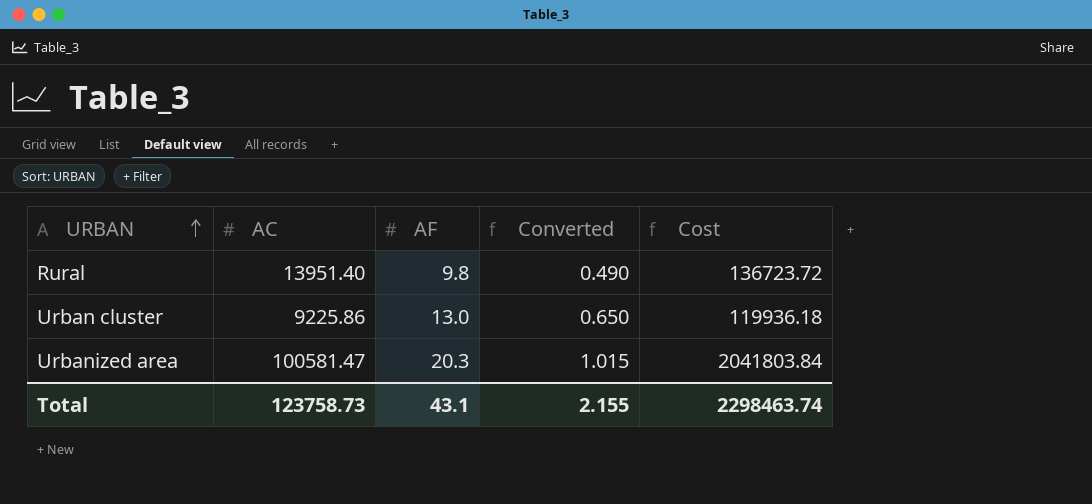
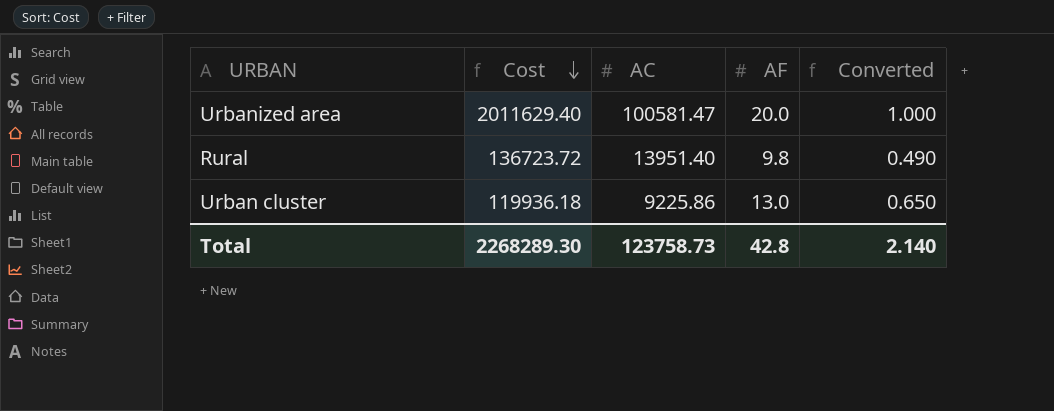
row order: URBAN ascending -> Cost descending
column Cost | position: 5 -> 2
Urbanized area | Cost: 2041803.84 -> 2011629.40
Urbanized area | AF: 20.3 -> 20.0
Urbanized area | Converted: 1.015 -> 1.000
Total | Cost: 2298463.74 -> 2268289.30
Total | AF: 43.1 -> 42.8
Total | Converted: 2.155 -> 2.140

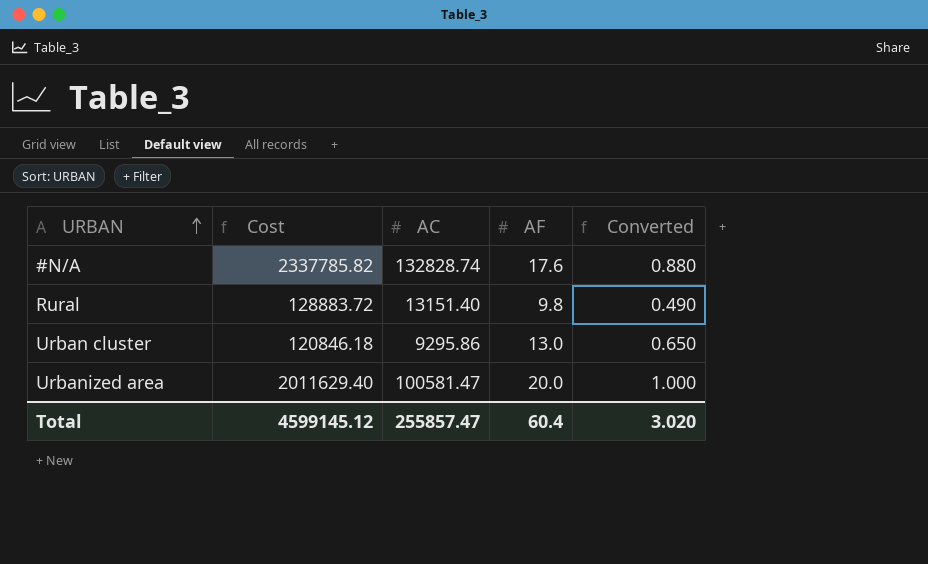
row order: Cost descending -> URBAN ascending
row #N/A: none -> 2337785.82 | 132828.74 | 17.6 | 0.880
Rural | Cost: 136723.72 -> 128883.72
Rural | AC: 13951.40 -> 13151.40
Urban cluster | Cost: 119936.18 -> 120846.18
Urban cluster | AC: 9225.86 -> 9295.86
Total | Cost: 2268289.30 -> 4599145.12
Total | AC: 123758.73 -> 255857.47
Total | AF: 42.8 -> 60.4
Total | Converted: 2.140 -> 3.020

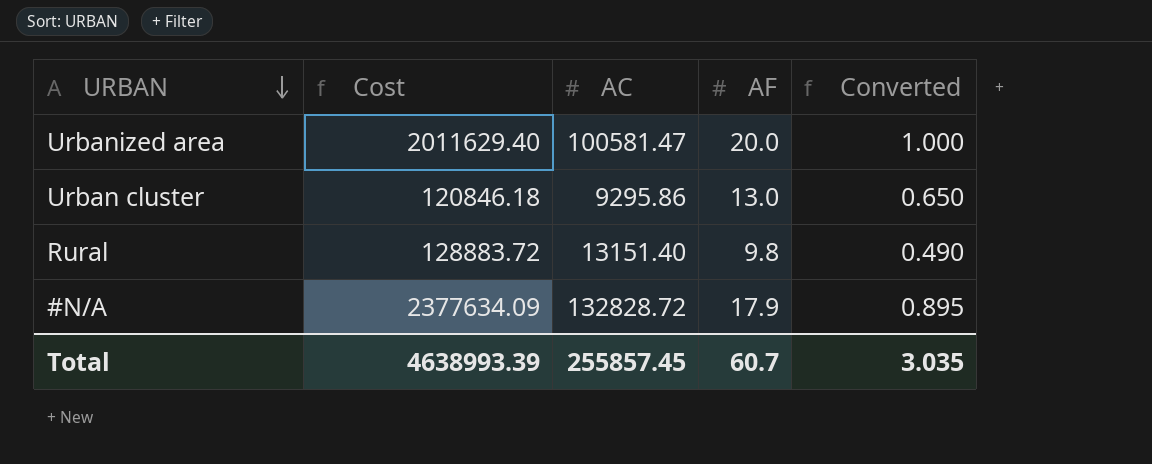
row order: URBAN ascending -> URBAN descending
#N/A | Cost: 2337785.82 -> 2377634.09
#N/A | AC: 132828.74 -> 132828.72
#N/A | AF: 17.6 -> 17.9
#N/A | Converted: 0.880 -> 0.895
Total | Cost: 4599145.12 -> 4638993.39
Total | AC: 255857.47 -> 255857.45
Total | AF: 60.4 -> 60.7
Total | Converted: 3.020 -> 3.035

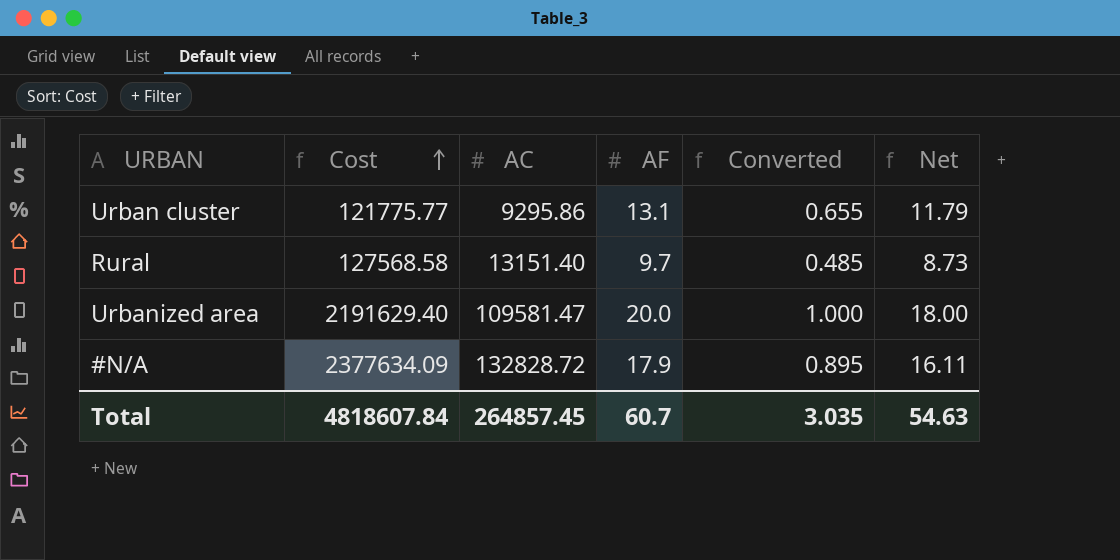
row order: URBAN descending -> Cost ascending
column Net | formula: none -> [AF] * 0.9
Urban cluster | Cost: 120846.18 -> 121775.77
Urban cluster | AF: 13.0 -> 13.1
Urban cluster | Converted: 0.650 -> 0.655
Rural | Cost: 128883.72 -> 127568.58
Rural | AF: 9.8 -> 9.7
Rural | Converted: 0.490 -> 0.485
Urbanized area | Cost: 2011629.40 -> 2191629.40
Urbanized area | AC: 100581.47 -> 109581.47
Total | Cost: 4638993.39 -> 4818607.84
Total | AC: 255857.45 -> 264857.45

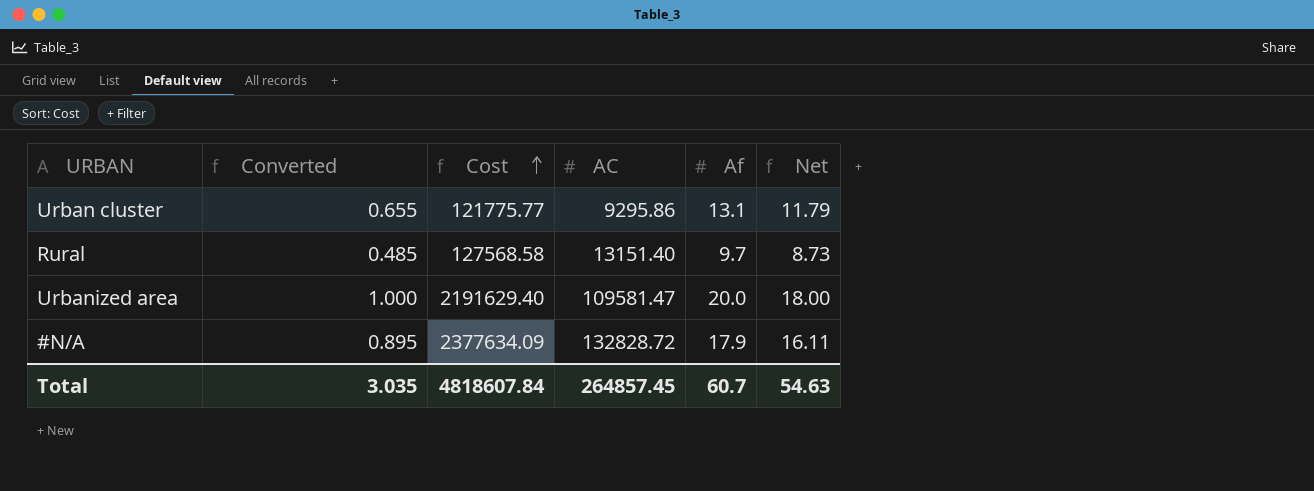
column Converted | position: 5 -> 2
column name: AF -> Af

